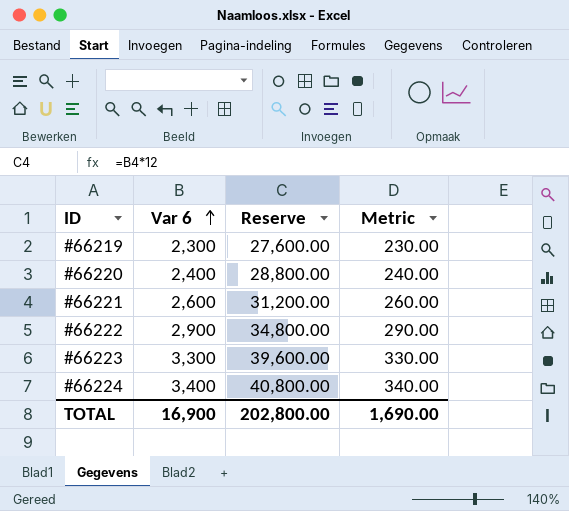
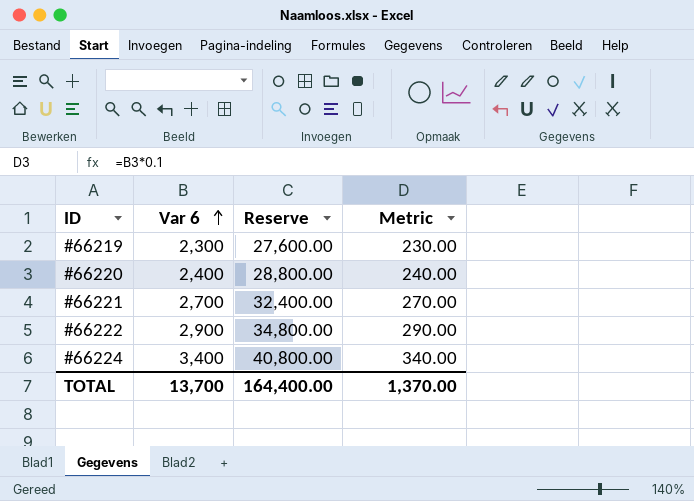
row #66223: 3,300 | 39,600.00 | 330.00 -> none
#66221 | Var 6: 2,600 -> 2,700
#66221 | Reserve: 31,200.00 -> 32,400.00
#66221 | Metric: 260.00 -> 270.00
TOTAL | Var 6: 16,900 -> 13,700
TOTAL | Reserve: 202,800.00 -> 164,400.00
TOTAL | Metric: 1,690.00 -> 1,370.00

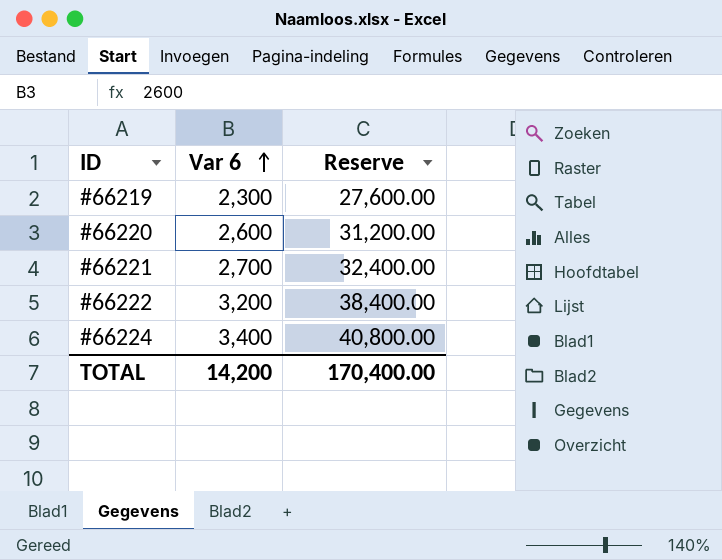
column Metric | formula: [Var 6] * 0.1 -> none
#66220 | Var 6: 2,400 -> 2,600
#66220 | Reserve: 28,800.00 -> 31,200.00
#66222 | Var 6: 2,900 -> 3,200
#66222 | Reserve: 34,800.00 -> 38,400.00
TOTAL | Var 6: 13,700 -> 14,200
TOTAL | Reserve: 164,400.00 -> 170,400.00

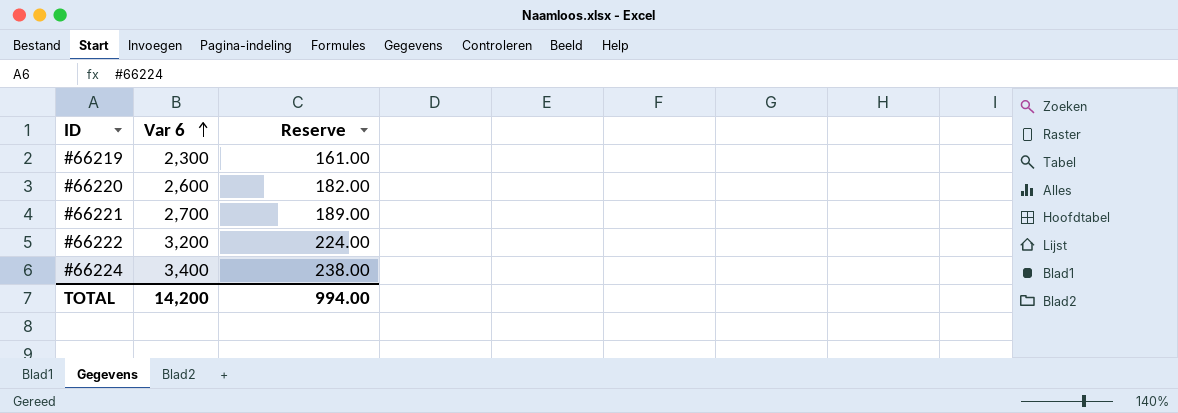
column Reserve | formula: [Var 6] * 12 -> [Var 6] * 0.07
TOTAL | Reserve: 170,400.00 -> 994.00

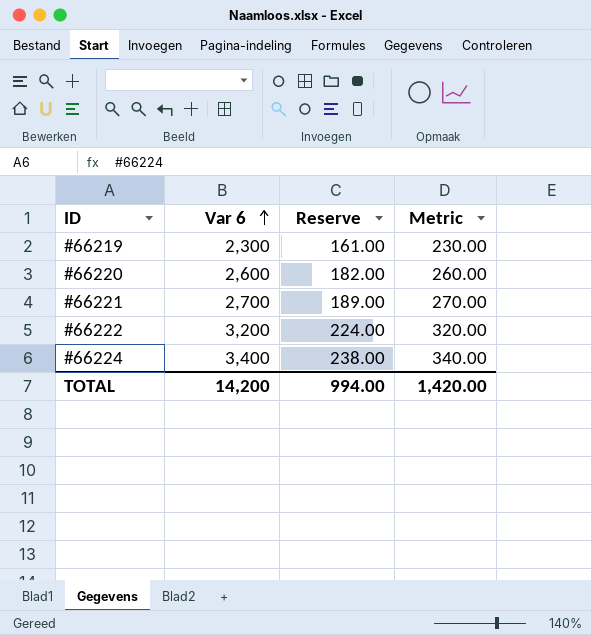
column Metric | formula: none -> [Var 6] * 0.1

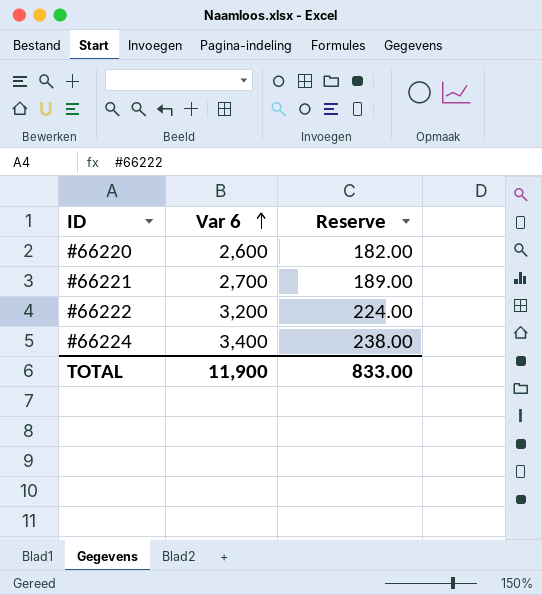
column Metric | formula: [Var 6] * 0.1 -> none
row #66219: 2,300 | 161.00 | 230.00 -> none
TOTAL | Var 6: 14,200 -> 11,900
TOTAL | Reserve: 994.00 -> 833.00

